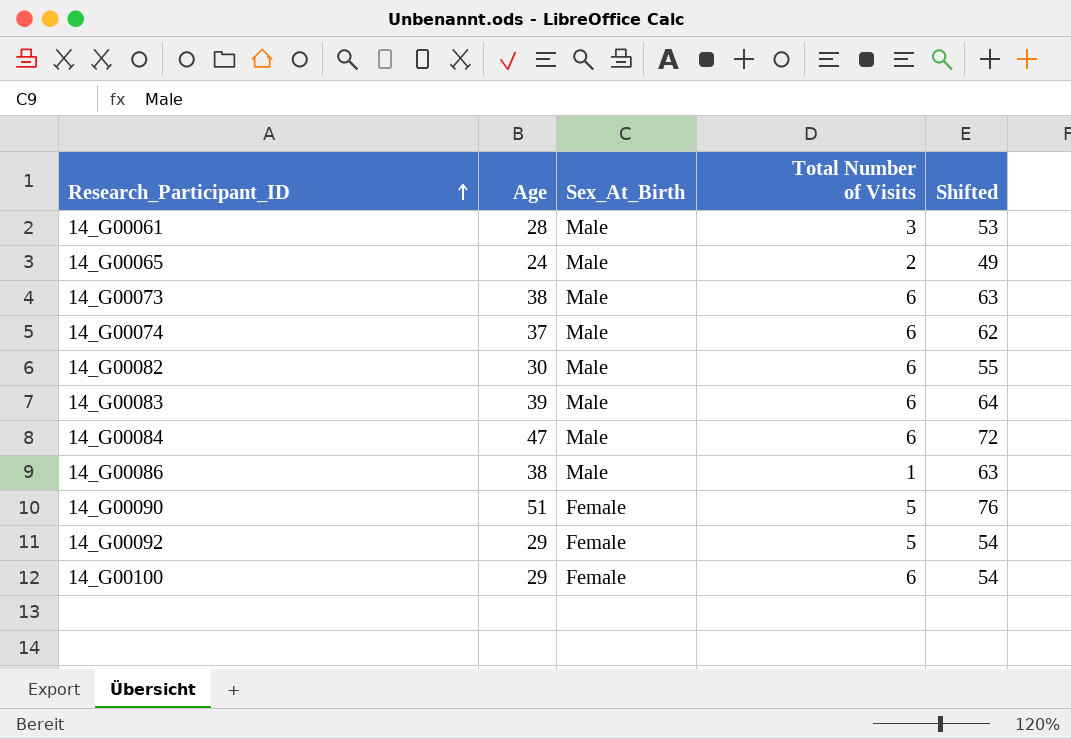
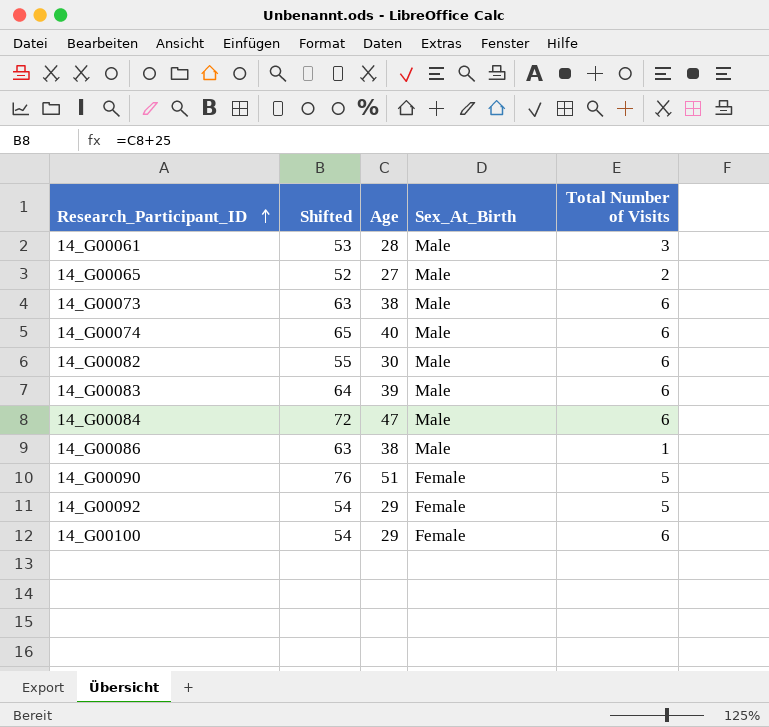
column Shifted | position: 5 -> 2
14_G00065 | Shifted: 49 -> 52
14_G00065 | Age: 24 -> 27
14_G00074 | Shifted: 62 -> 65
14_G00074 | Age: 37 -> 40

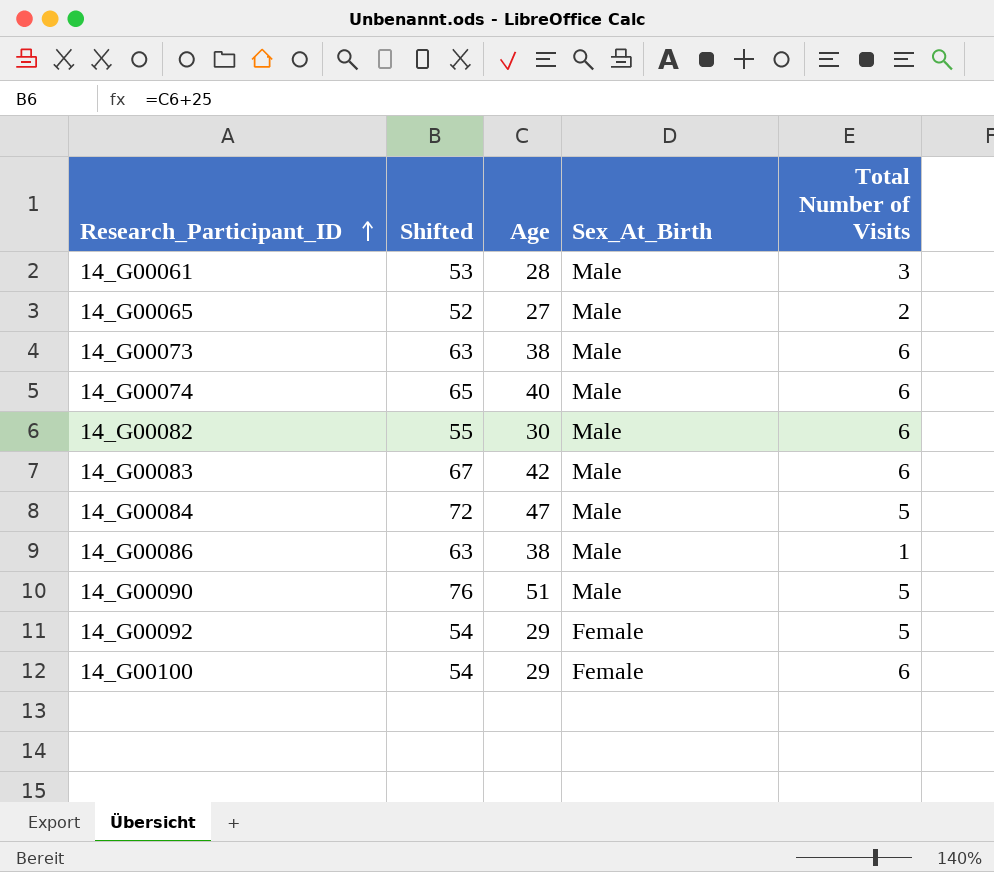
14_G00083 | Shifted: 64 -> 67
14_G00083 | Age: 39 -> 42
14_G00084 | Total Number of Visits: 6 -> 5
14_G00090 | Sex_At_Birth: Female -> Male

